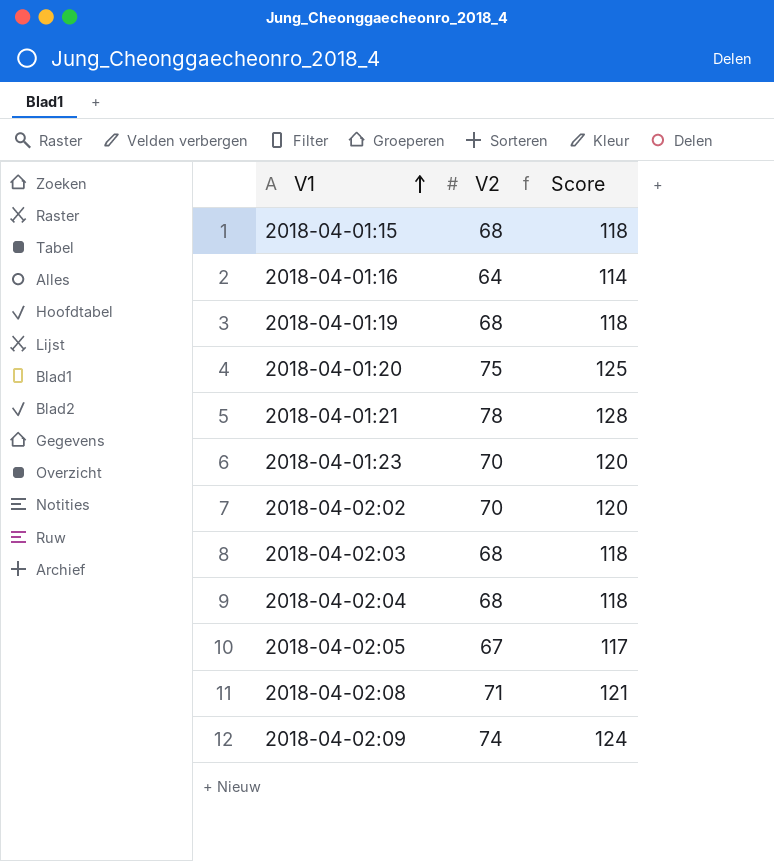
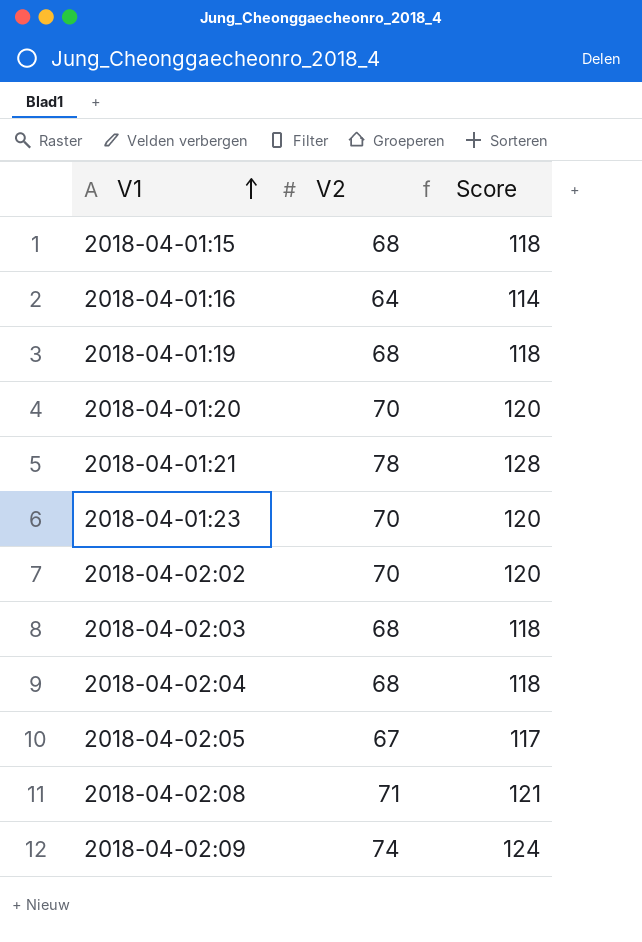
2018-04-01:20 | V2: 75 -> 70
2018-04-01:20 | Score: 125 -> 120

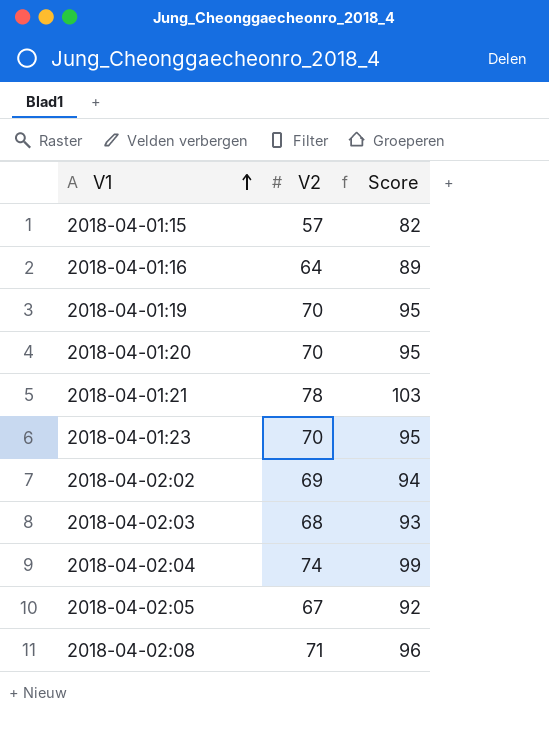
column Score | formula: [V2] + 50 -> [V2] + 25
row 2018-04-02:09: 74 | 124 -> none
2018-04-01:15 | V2: 68 -> 57
2018-04-01:19 | V2: 68 -> 70
2018-04-02:02 | V2: 70 -> 69
2018-04-02:04 | V2: 68 -> 74

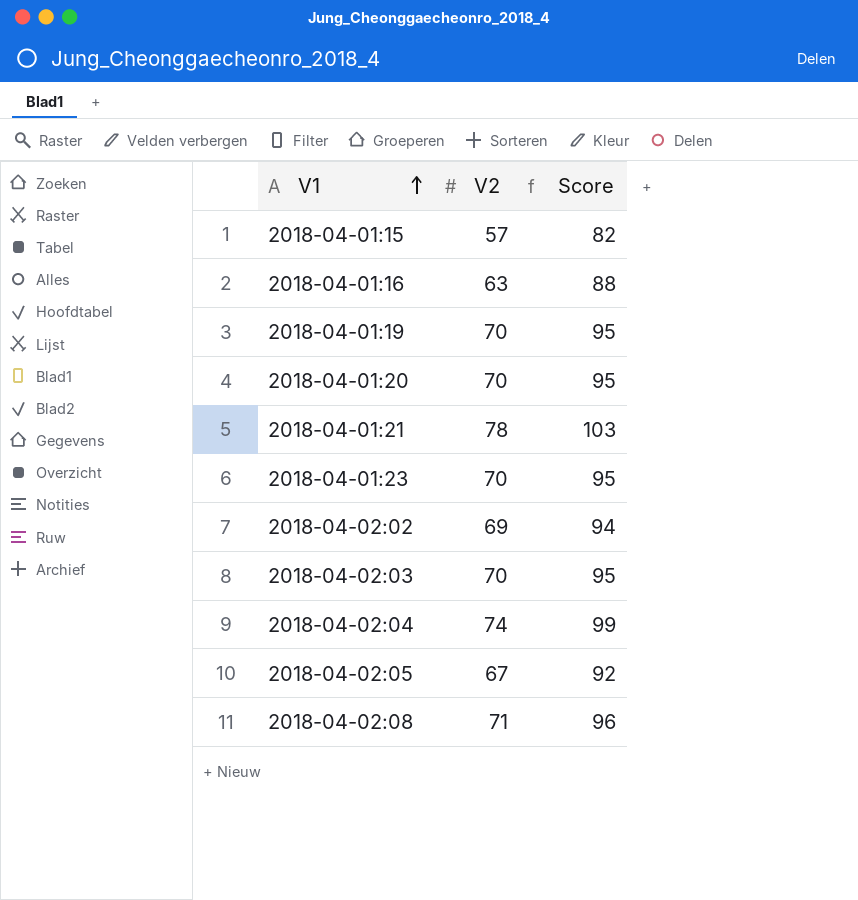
2018-04-01:16 | V2: 64 -> 63
2018-04-01:16 | Score: 89 -> 88
2018-04-02:03 | V2: 68 -> 70
2018-04-02:03 | Score: 93 -> 95

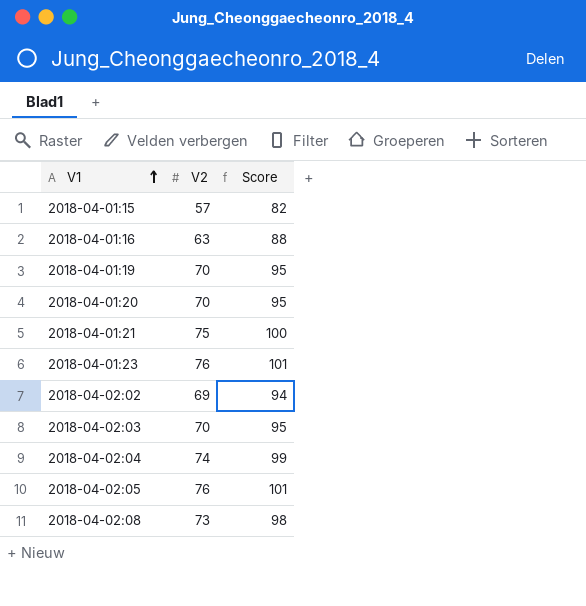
2018-04-01:21 | V2: 78 -> 75
2018-04-01:21 | Score: 103 -> 100
2018-04-01:23 | V2: 70 -> 76
2018-04-01:23 | Score: 95 -> 101
2018-04-02:05 | V2: 67 -> 76
2018-04-02:05 | Score: 92 -> 101
2018-04-02:08 | V2: 71 -> 73
2018-04-02:08 | Score: 96 -> 98

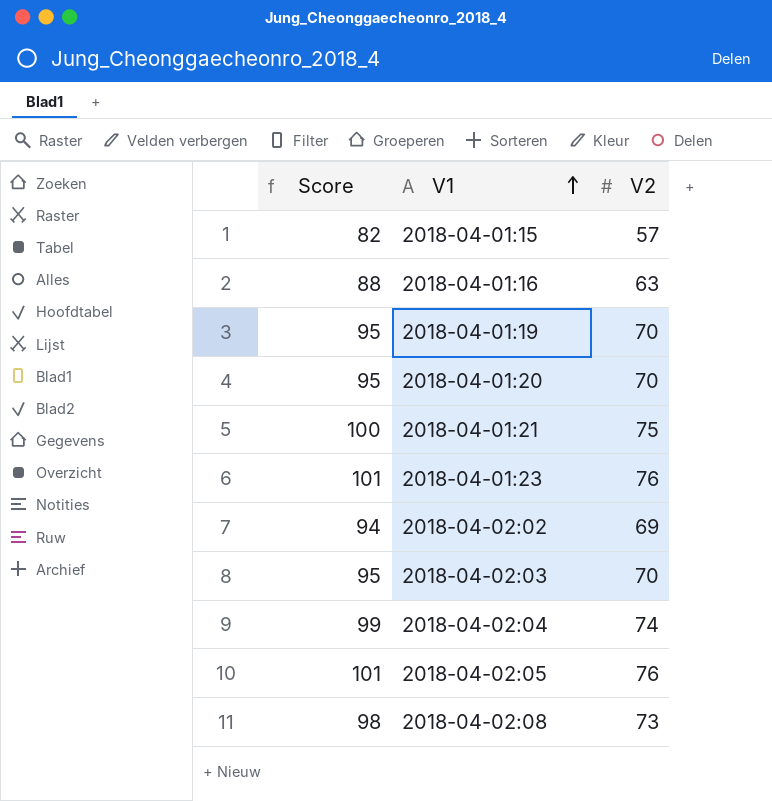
column Score | position: 3 -> 1

